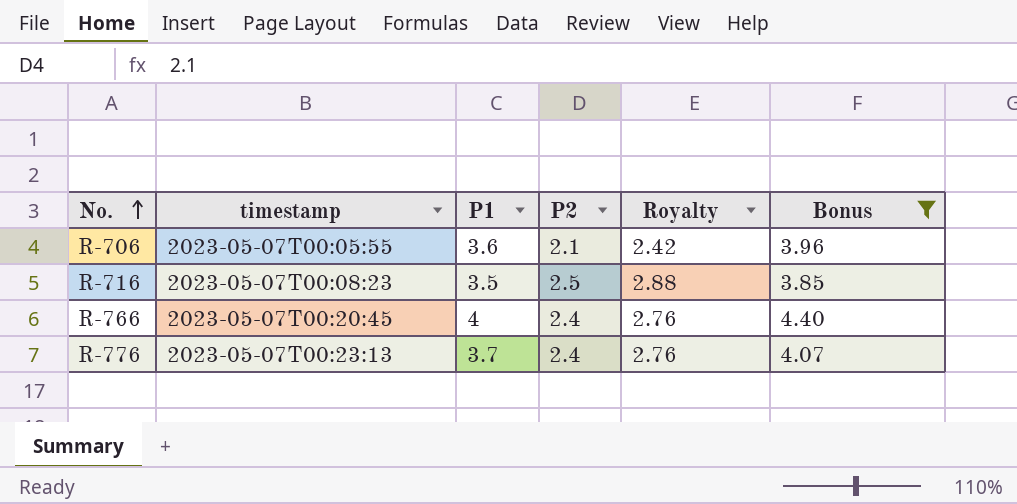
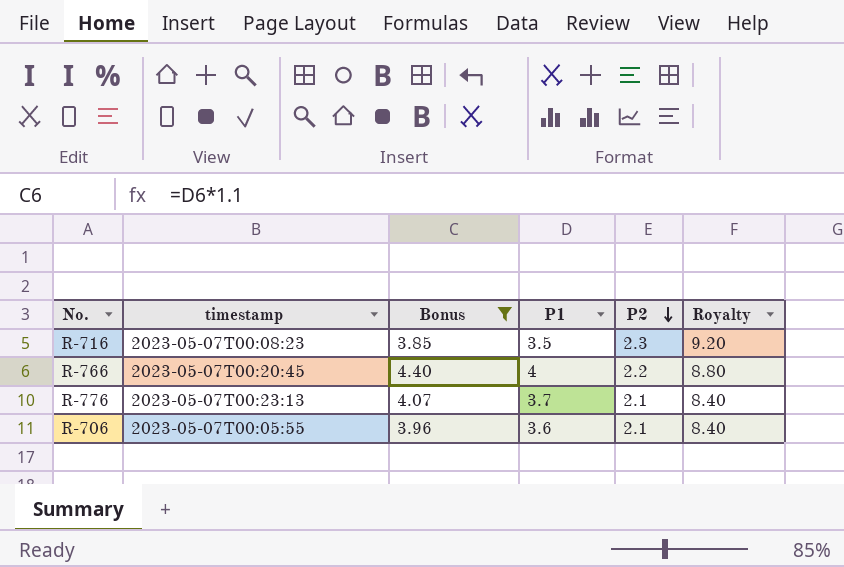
row order: No. ascending -> P2 descending
column Bonus | position: 6 -> 3
column Royalty | formula: [P2] * 1.15 -> [P2] * 4
R-716 | P2: 2.5 -> 2.3
R-766 | P2: 2.4 -> 2.2
R-776 | P2: 2.4 -> 2.1

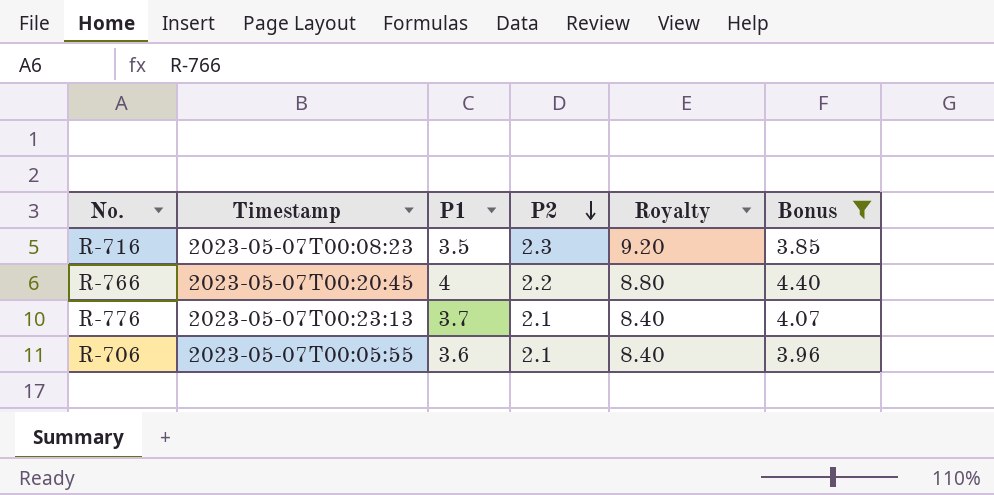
column name: timestamp -> Timestamp
column Bonus | position: 3 -> 6

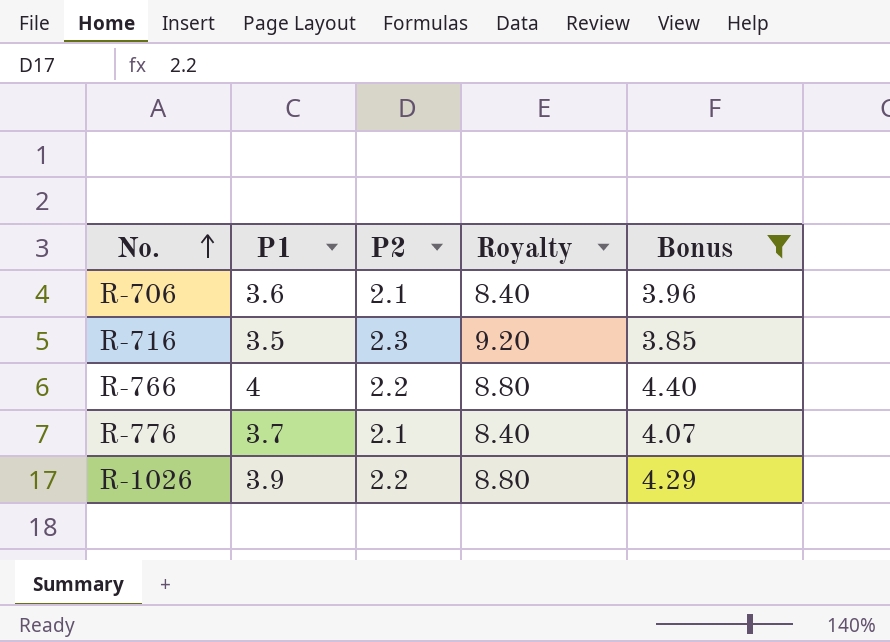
row order: P2 descending -> No. ascending
column Timestamp | position: 2 -> none
row R-1026: none -> 3.9 | 2.2 | 8.80 | 4.29

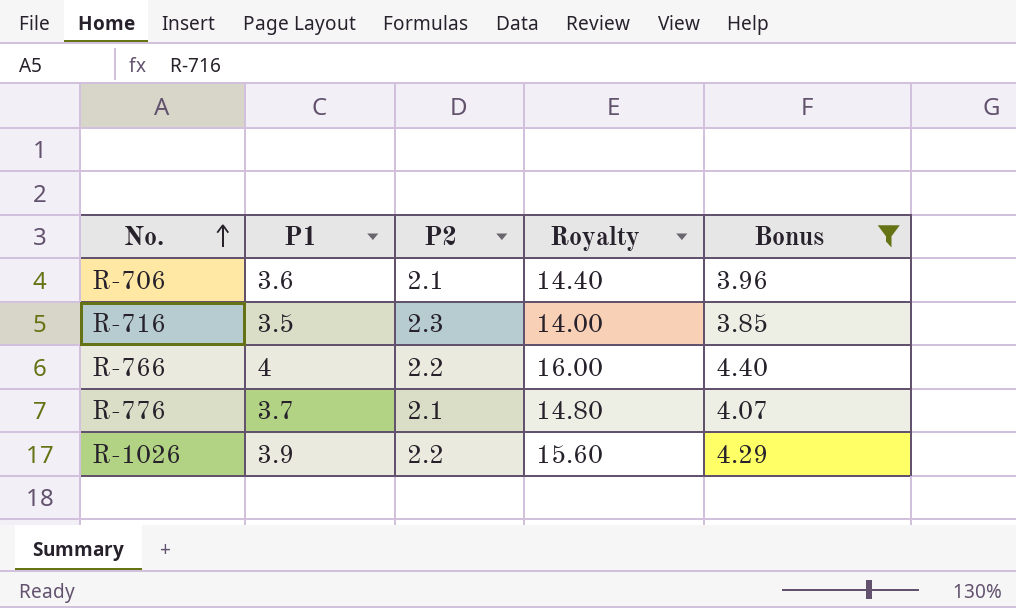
column Royalty | formula: [P2] * 4 -> [P1] * 4

